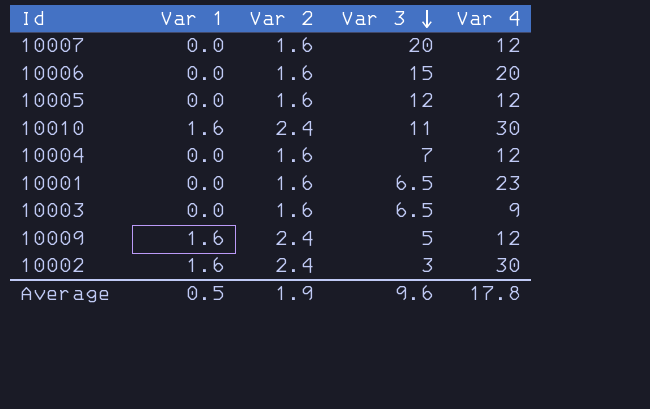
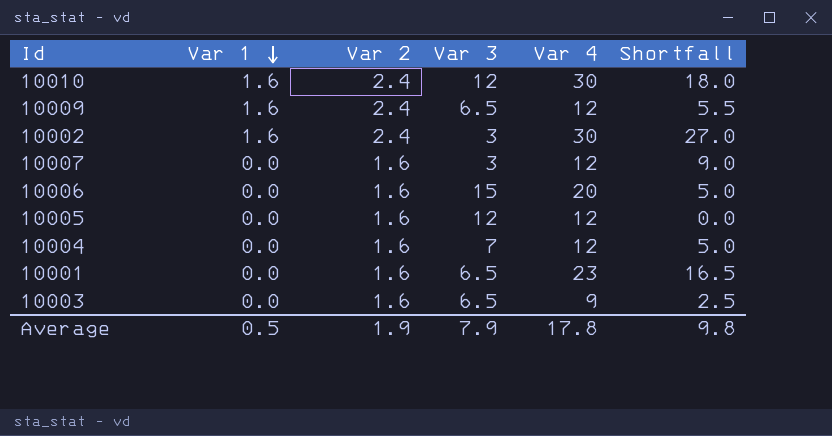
row order: Var 3 descending -> Var 1 descending
column Shortfall | formula: none -> [Var 4] - [Var 3]
10010 | Var 3: 11 -> 12
10009 | Var 3: 5 -> 6.5
10007 | Var 3: 20 -> 3
Average | Var 3: 9.6 -> 7.9

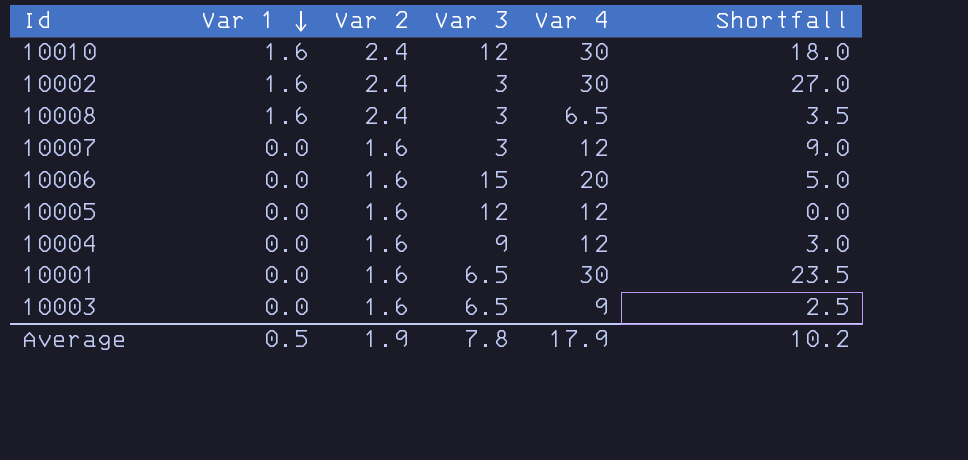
row 10009: 1.6 | 2.4 | 6.5 | 12 | 5.5 -> none
row 10008: none -> 1.6 | 2.4 | 3 | 6.5 | 3.5
10004 | Var 3: 7 -> 9
10004 | Shortfall: 5.0 -> 3.0
10001 | Var 4: 23 -> 30
10001 | Shortfall: 16.5 -> 23.5
Average | Var 3: 7.9 -> 7.8
Average | Var 4: 17.8 -> 17.9
Average | Shortfall: 9.8 -> 10.2

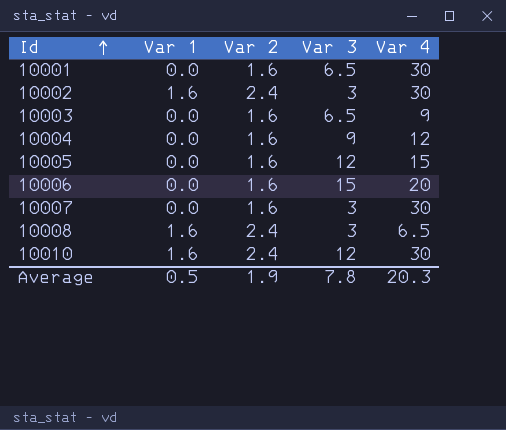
row order: Var 1 descending -> Id ascending
column Shortfall | formula: [Var 4] - [Var 3] -> none
10005 | Var 4: 12 -> 15
10007 | Var 4: 12 -> 30
Average | Var 4: 17.9 -> 20.3

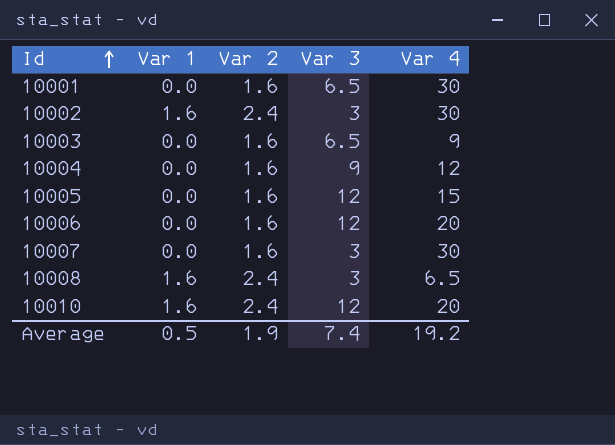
10006 | Var 3: 15 -> 12
10010 | Var 4: 30 -> 20
Average | Var 3: 7.8 -> 7.4
Average | Var 4: 20.3 -> 19.2

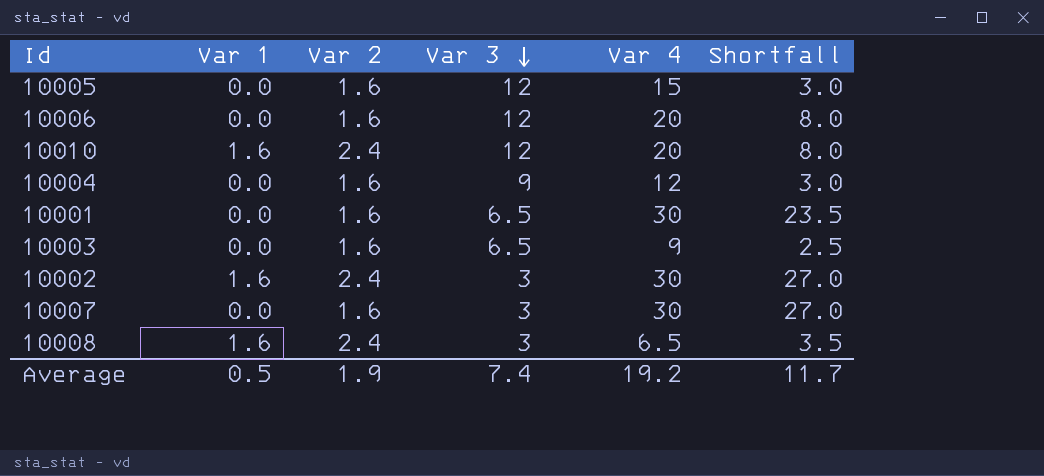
row order: Id ascending -> Var 3 descending
column Shortfall | formula: none -> [Var 4] - [Var 3]

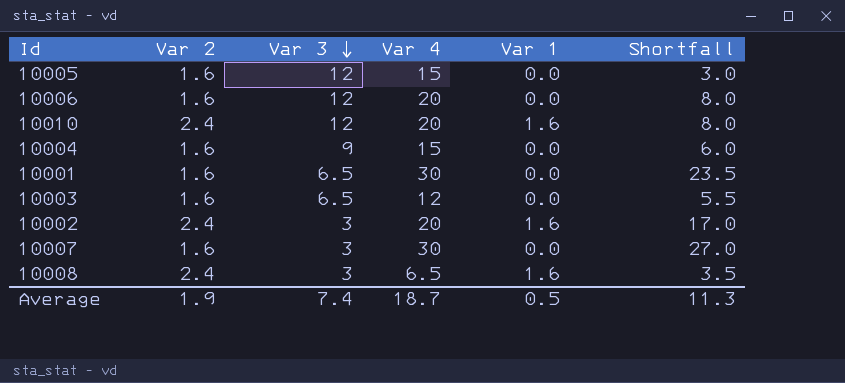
column Var 1 | position: 2 -> 5
10004 | Var 4: 12 -> 15
10004 | Shortfall: 3.0 -> 6.0
10003 | Var 4: 9 -> 12
10003 | Shortfall: 2.5 -> 5.5
10002 | Var 4: 30 -> 20
10002 | Shortfall: 27.0 -> 17.0
Average | Var 4: 19.2 -> 18.7
Average | Shortfall: 11.7 -> 11.3

